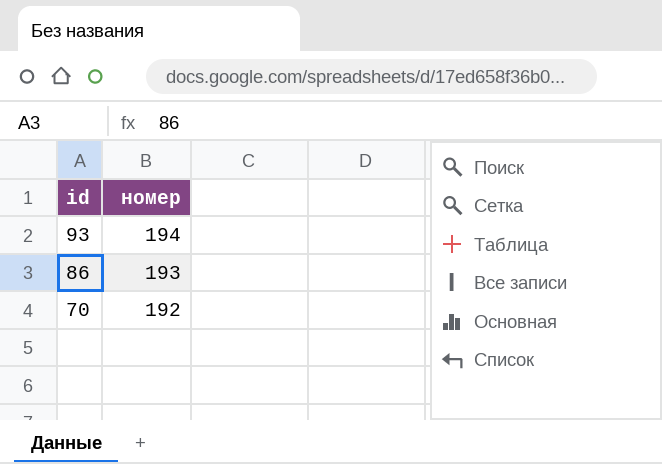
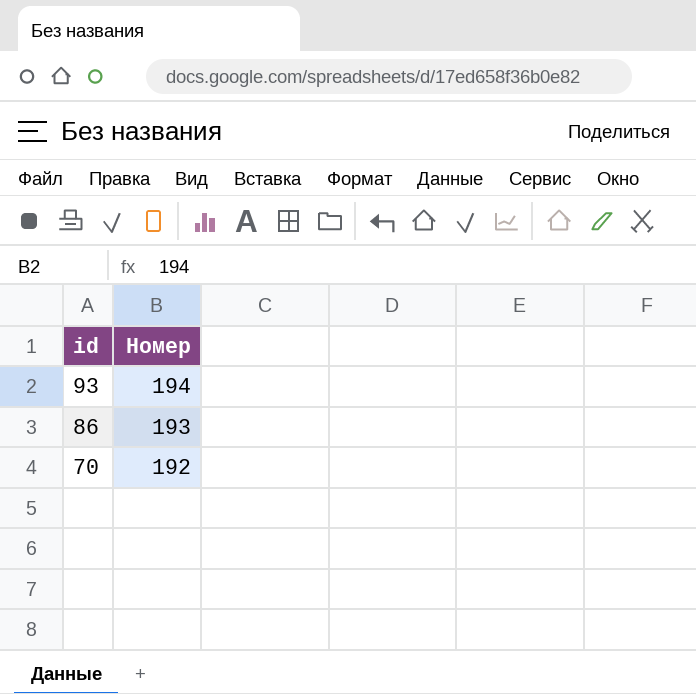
column name: номер -> Номер

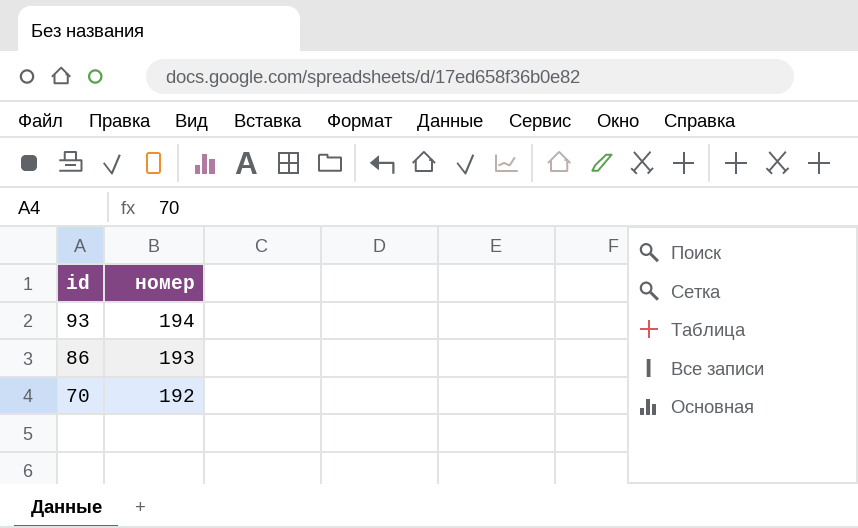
column name: Номер -> номер

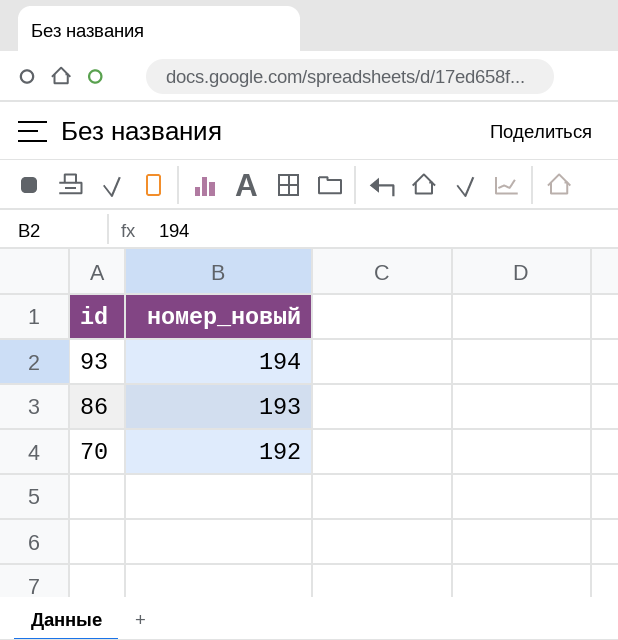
column name: номер -> номер_новый

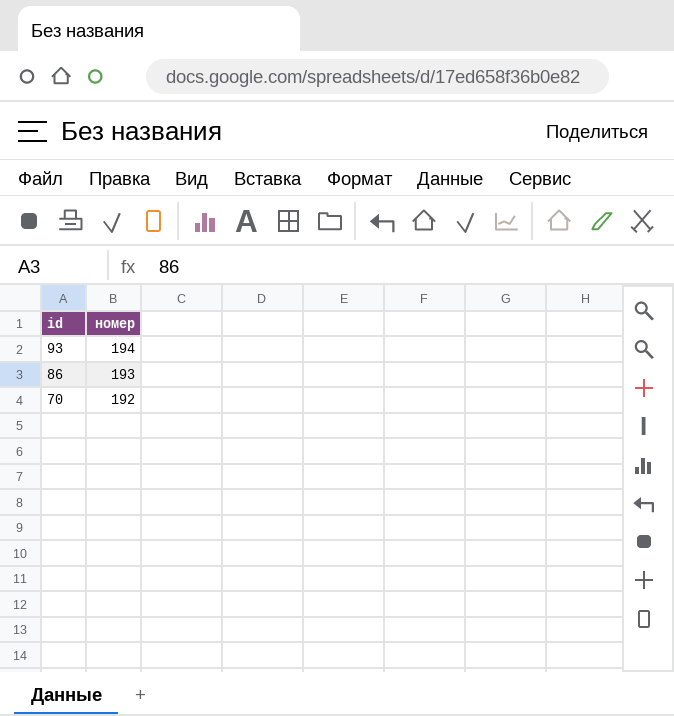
column name: номер_новый -> номер

